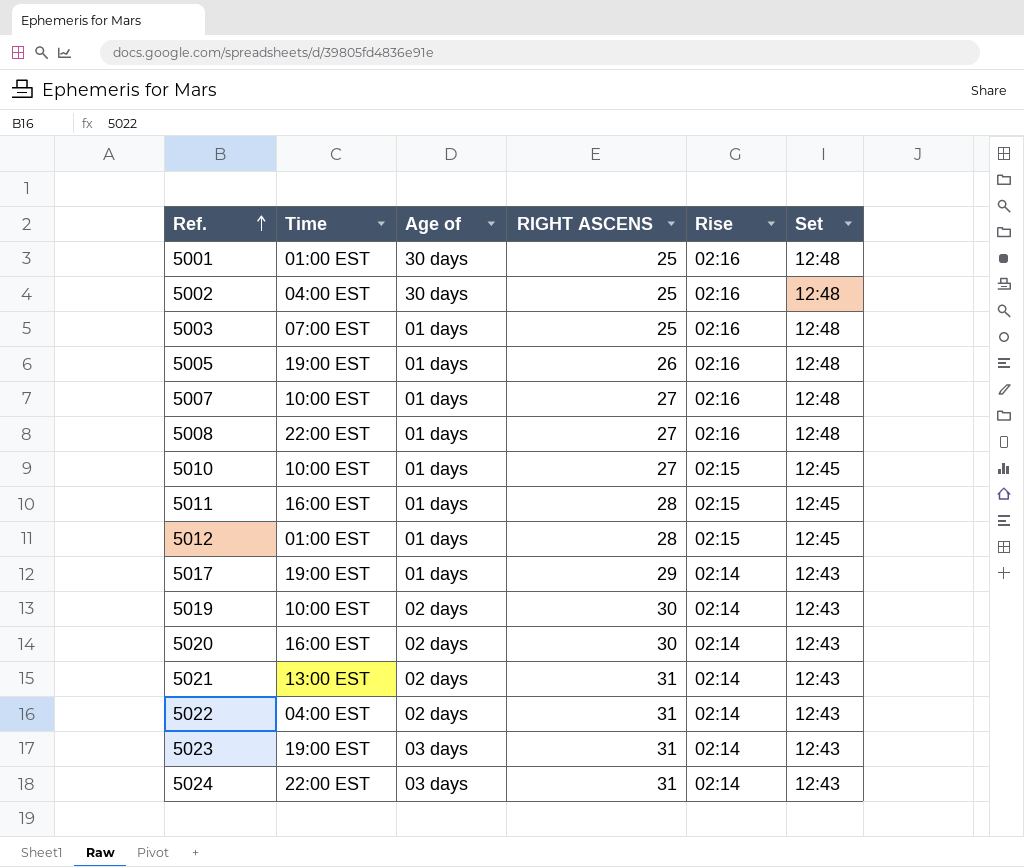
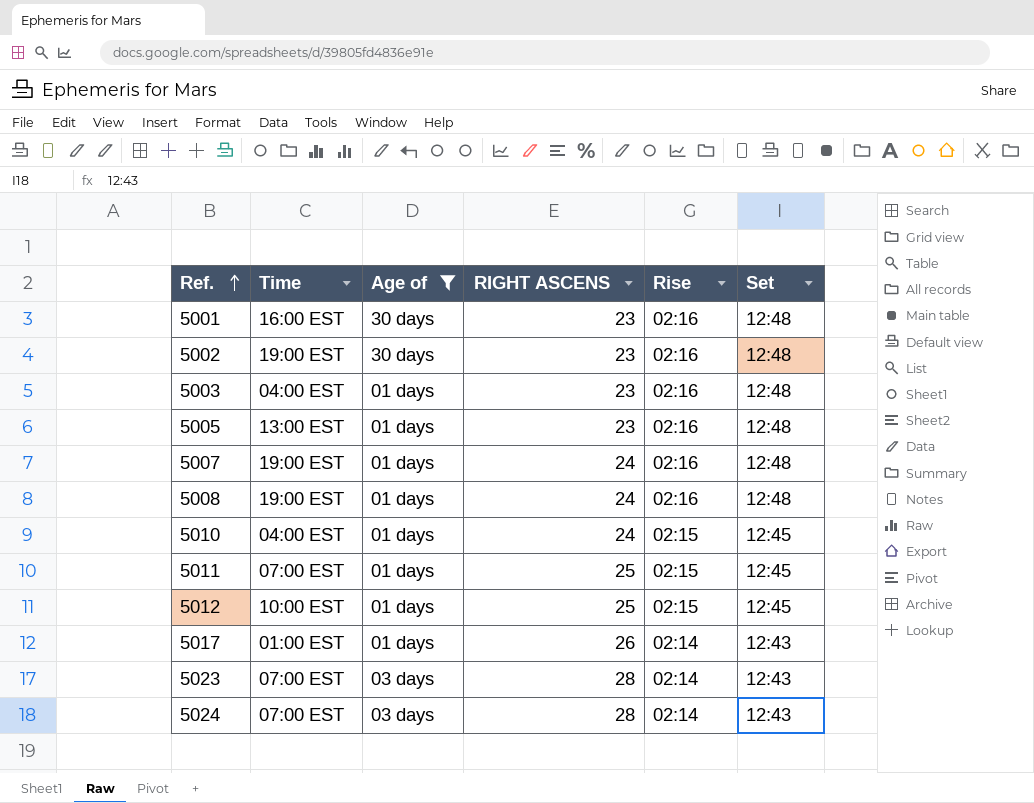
filter: none -> Age of != 02 days
5001 | Time: 01:00 EST -> 16:00 EST
5001 | RIGHT ASCENS: 25 -> 23
5002 | Time: 04:00 EST -> 19:00 EST
5002 | RIGHT ASCENS: 25 -> 23
5003 | Time: 07:00 EST -> 04:00 EST
5003 | RIGHT ASCENS: 25 -> 23
5005 | Time: 19:00 EST -> 13:00 EST
5005 | RIGHT ASCENS: 26 -> 23
5007 | Time: 10:00 EST -> 19:00 EST
5007 | RIGHT ASCENS: 27 -> 24
5008 | Time: 22:00 EST -> 19:00 EST
5008 | RIGHT ASCENS: 27 -> 24
5010 | Time: 10:00 EST -> 04:00 EST
5010 | RIGHT ASCENS: 27 -> 24
5011 | Time: 16:00 EST -> 07:00 EST
5011 | RIGHT ASCENS: 28 -> 25
5012 | Time: 01:00 EST -> 10:00 EST
5012 | RIGHT ASCENS: 28 -> 25
5017 | Time: 19:00 EST -> 01:00 EST
5017 | RIGHT ASCENS: 29 -> 26
5023 | Time: 19:00 EST -> 07:00 EST
5023 | RIGHT ASCENS: 31 -> 28
5024 | Time: 22:00 EST -> 07:00 EST
5024 | RIGHT ASCENS: 31 -> 28

